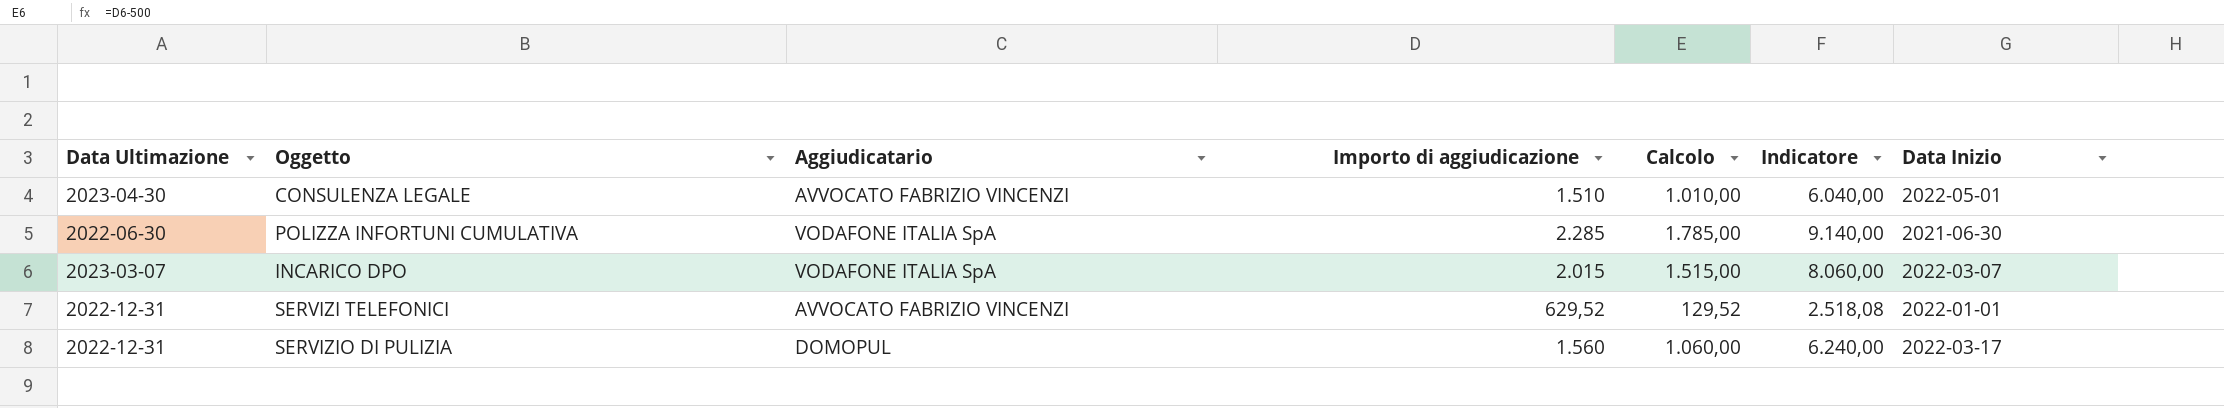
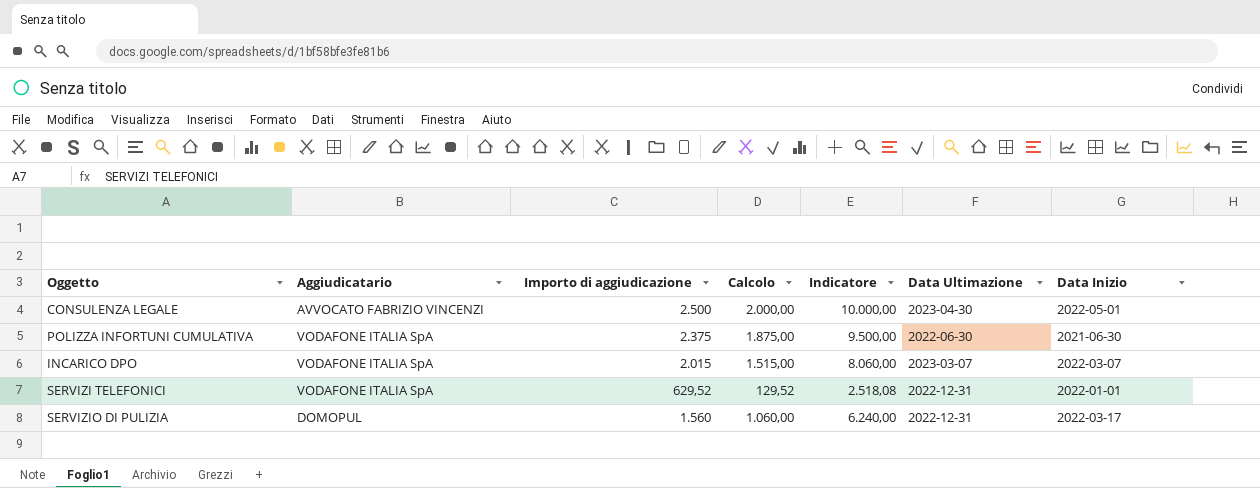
column Data Ultimazione | position: 1 -> 6
CONSULENZA LEGALE | Importo di aggiudicazione: 1.510 -> 2.500
CONSULENZA LEGALE | Calcolo: 1.010,00 -> 2.000,00
CONSULENZA LEGALE | Indicatore: 6.040,00 -> 10.000,00
POLIZZA INFORTUNI CUMULATIVA | Importo di aggiudicazione: 2.285 -> 2.375
POLIZZA INFORTUNI CUMULATIVA | Calcolo: 1.785,00 -> 1.875,00
POLIZZA INFORTUNI CUMULATIVA | Indicatore: 9.140,00 -> 9.500,00
SERVIZI TELEFONICI | Aggiudicatario: AVVOCATO FABRIZIO VINCENZI -> VODAFONE ITALIA SpA

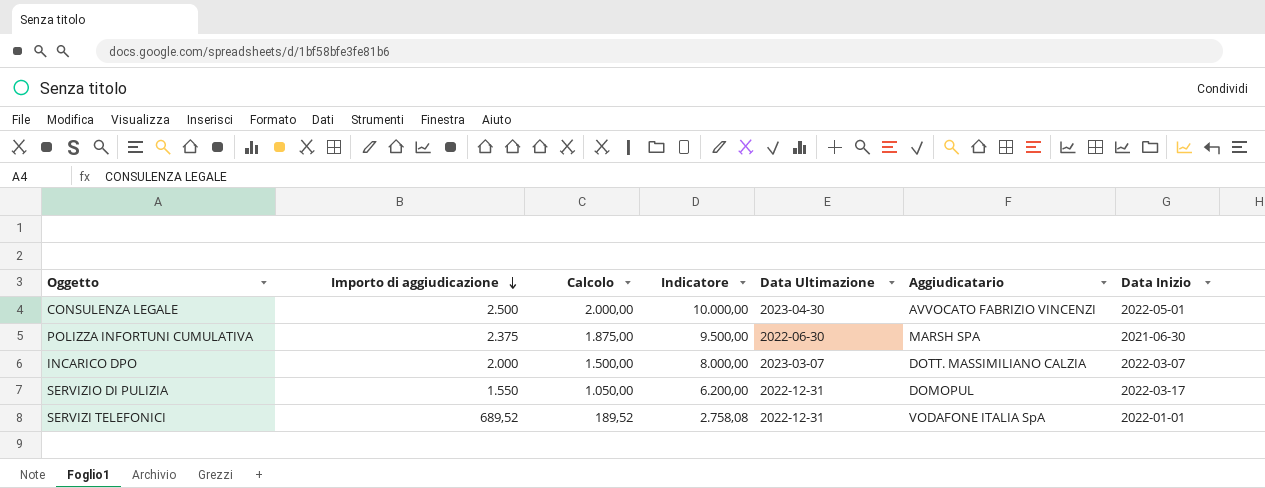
row order: none -> Importo di aggiudicazione descending
column Aggiudicatario | position: 2 -> 6
POLIZZA INFORTUNI CUMULATIVA | Aggiudicatario: VODAFONE ITALIA SpA -> MARSH SPA
INCARICO DPO | Importo di aggiudicazione: 2.015 -> 2.000
INCARICO DPO | Calcolo: 1.515,00 -> 1.500,00
INCARICO DPO | Indicatore: 8.060,00 -> 8.000,00
INCARICO DPO | Aggiudicatario: VODAFONE ITALIA SpA -> DOTT. MASSIMILIANO CALZIA
SERVIZIO DI PULIZIA | Importo di aggiudicazione: 1.560 -> 1.550
SERVIZIO DI PULIZIA | Calcolo: 1.060,00 -> 1.050,00
SERVIZIO DI PULIZIA | Indicatore: 6.240,00 -> 6.200,00
SERVIZI TELEFONICI | Importo di aggiudicazione: 629,52 -> 689,52
SERVIZI TELEFONICI | Calcolo: 129,52 -> 189,52
SERVIZI TELEFONICI | Indicatore: 2.518,08 -> 2.758,08

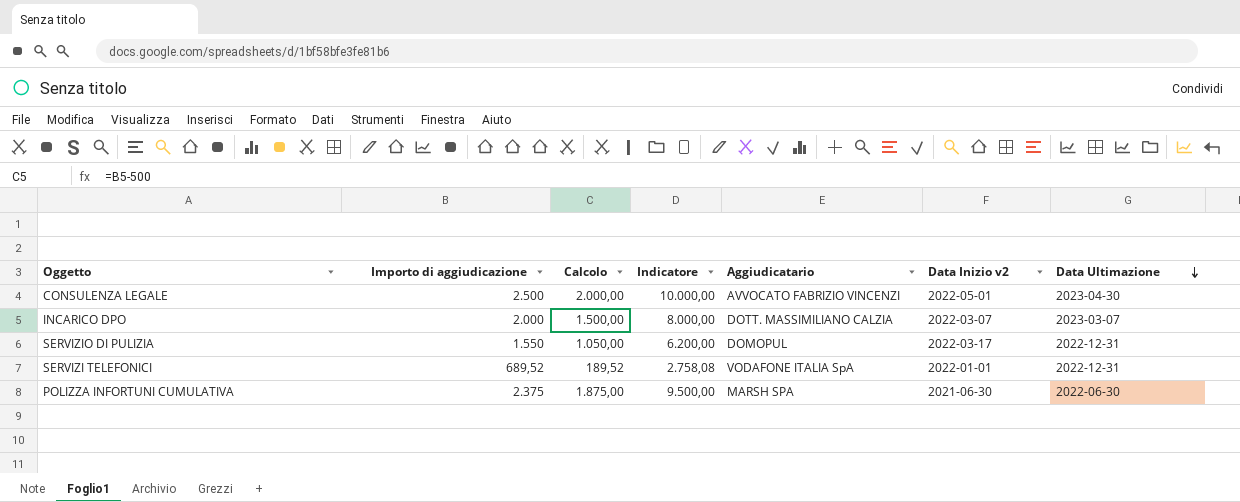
row order: Importo di aggiudicazione descending -> Data Ultimazione descending
column name: Data Inizio -> Data Inizio v2
column Data Ultimazione | position: 5 -> 7

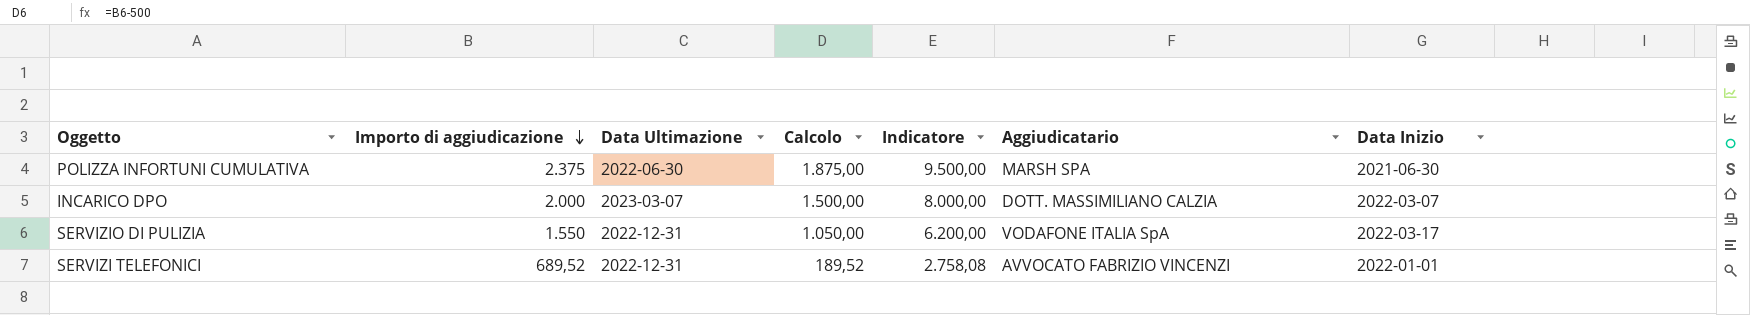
row order: Data Ultimazione descending -> Importo di aggiudicazione descending
column Data Ultimazione | position: 7 -> 3
column name: Data Inizio v2 -> Data Inizio
row CONSULENZA LEGALE: 2.500 | 2.000,00 | 10.000,00 | AVVOCATO FABRIZIO VINCENZI | 2022-05-01 | 2023-04-30 -> none
SERVIZIO DI PULIZIA | Aggiudicatario: DOMOPUL -> VODAFONE ITALIA SpA
SERVIZI TELEFONICI | Aggiudicatario: VODAFONE ITALIA SpA -> AVVOCATO FABRIZIO VINCENZI

